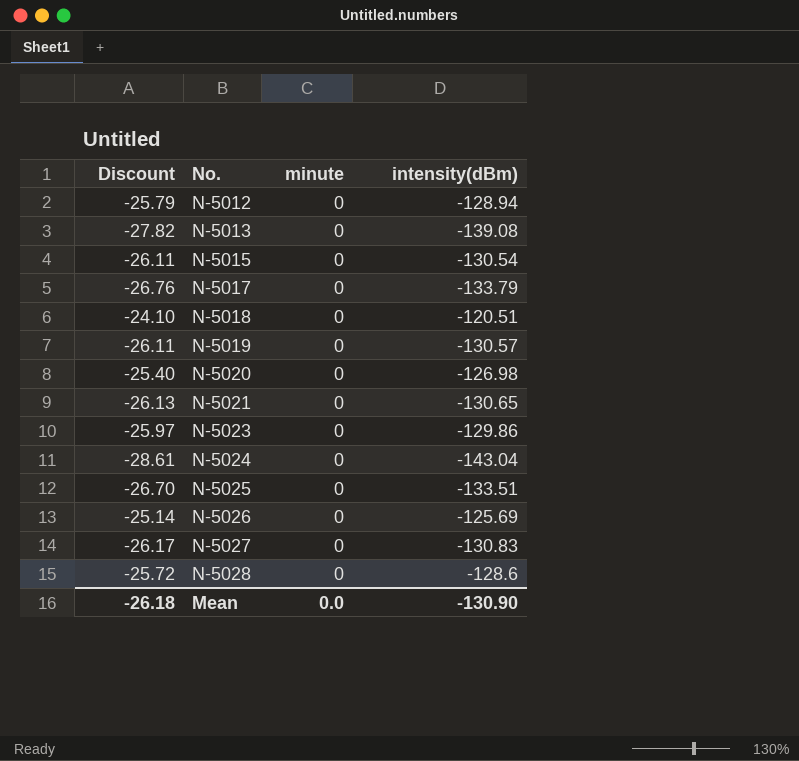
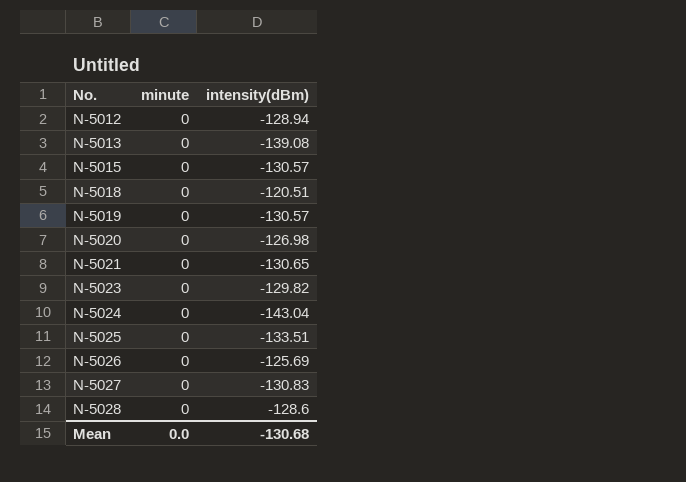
column Discount | formula: [intensity(dBm)] * 0.2 -> none
row N-5017: -26.76 | 0 | -133.79 -> none
N-5015 | intensity(dBm): -130.54 -> -130.57
N-5023 | intensity(dBm): -129.86 -> -129.82
Mean | intensity(dBm): -130.90 -> -130.68

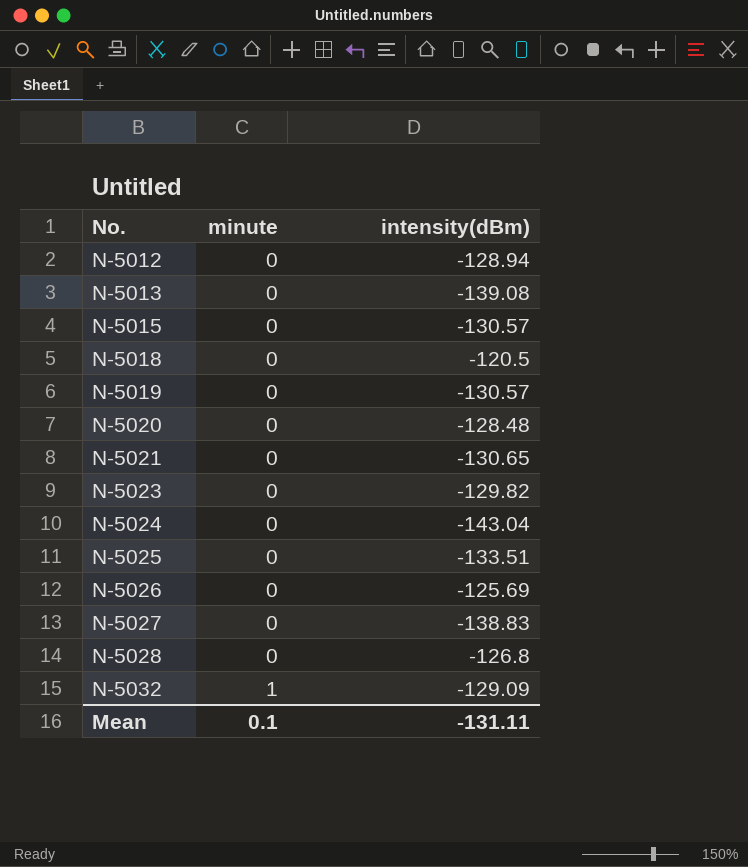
N-5018 | intensity(dBm): -120.51 -> -120.5
N-5020 | intensity(dBm): -126.98 -> -128.48
N-5027 | intensity(dBm): -130.83 -> -138.83
N-5028 | intensity(dBm): -128.6 -> -126.8
row N-5032: none -> 1 | -129.09
Mean | minute: 0.0 -> 0.1
Mean | intensity(dBm): -130.68 -> -131.11

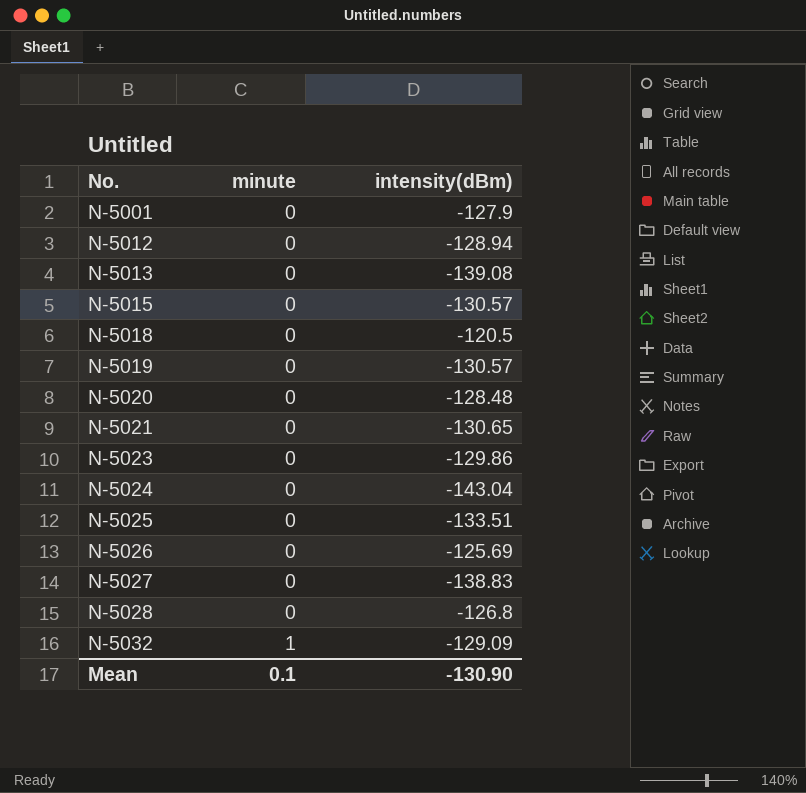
row N-5001: none -> 0 | -127.9
N-5023 | intensity(dBm): -129.82 -> -129.86
Mean | intensity(dBm): -131.11 -> -130.90

